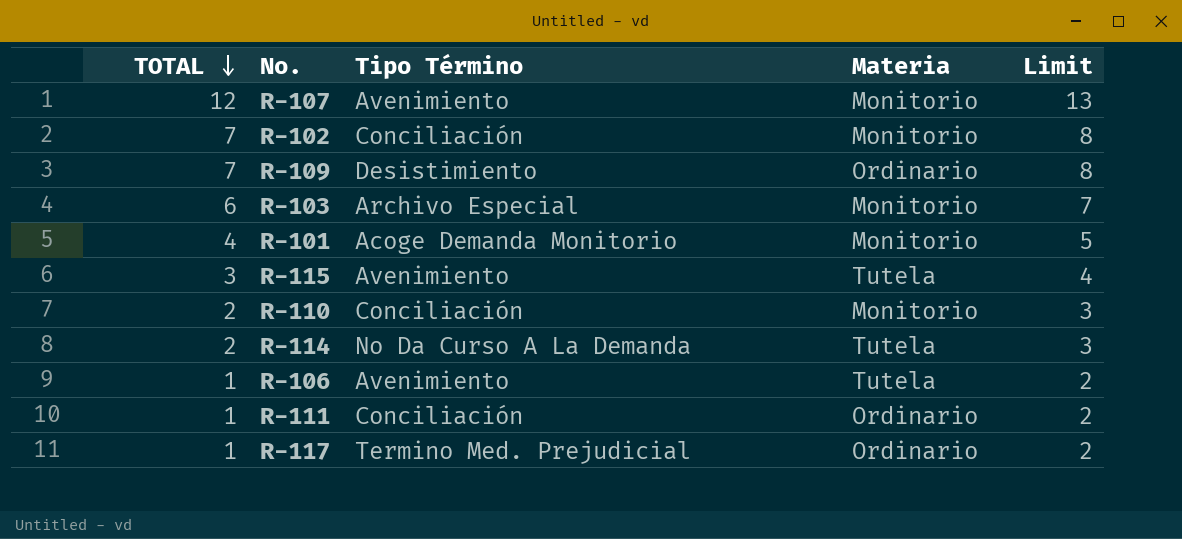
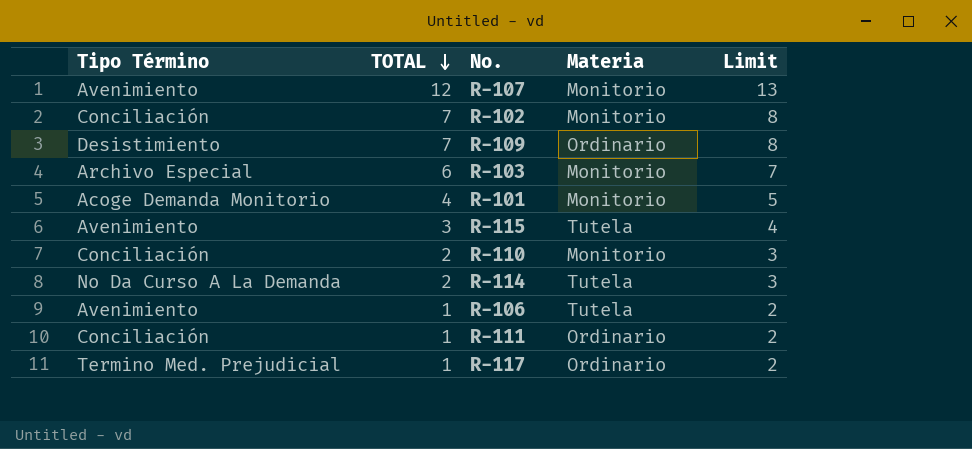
column Tipo Término | position: 3 -> 1

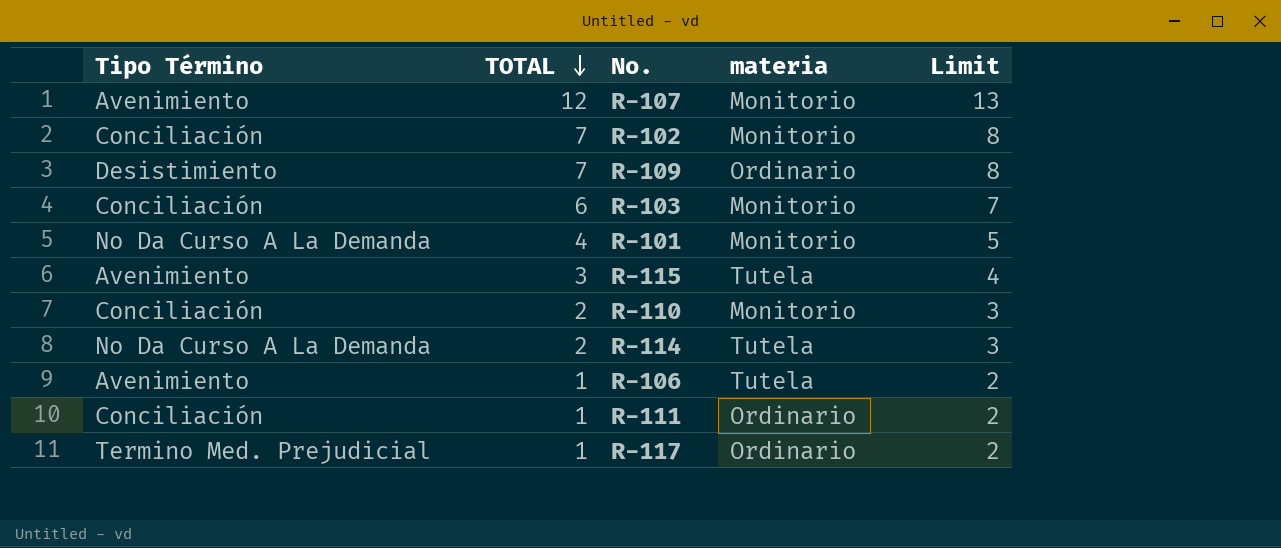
column name: Materia -> materia
R-103 | Tipo Término: Archivo Especial -> Conciliación
R-101 | Tipo Término: Acoge Demanda Monitorio -> No Da Curso A La Demanda

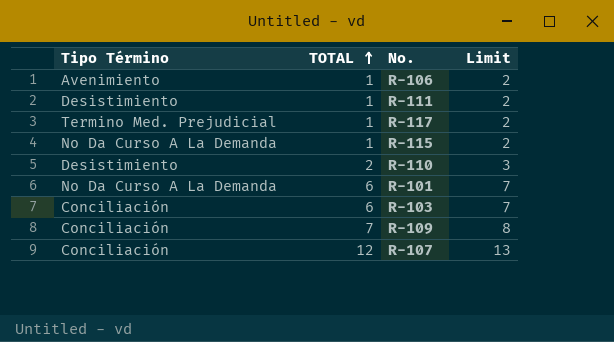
row order: TOTAL descending -> TOTAL ascending
column materia | position: 4 -> none
row R-102: Conciliación | 7 | Monitorio | 8 -> none
row R-114: No Da Curso A La Demanda | 2 | Tutela | 3 -> none
R-111 | Tipo Término: Conciliación -> Desistimiento
R-115 | Tipo Término: Avenimiento -> No Da Curso A La Demanda
R-115 | TOTAL: 3 -> 1
R-115 | Limit: 4 -> 2
R-110 | Tipo Término: Conciliación -> Desistimiento
R-101 | TOTAL: 4 -> 6
R-101 | Limit: 5 -> 7
R-109 | Tipo Término: Desistimiento -> Conciliación
R-107 | Tipo Término: Avenimiento -> Conciliación

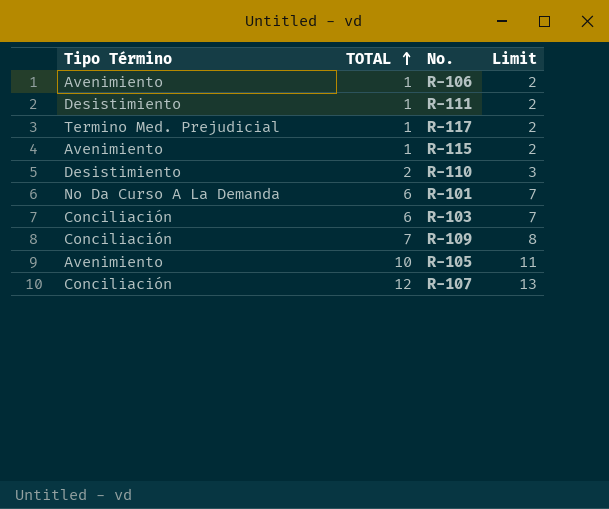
R-115 | Tipo Término: No Da Curso A La Demanda -> Avenimiento
row R-105: none -> Avenimiento | 10 | 11

